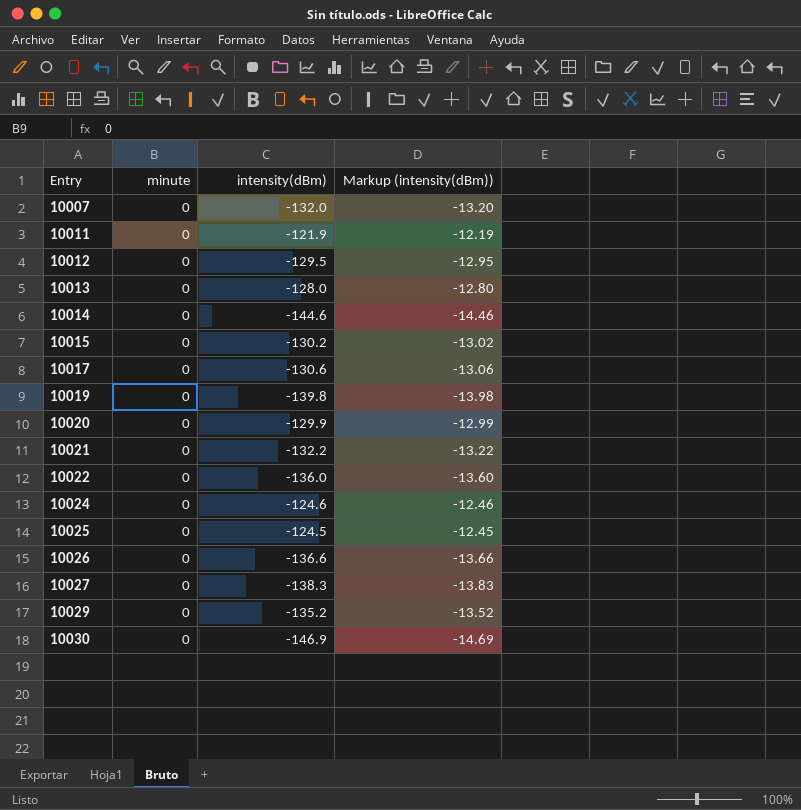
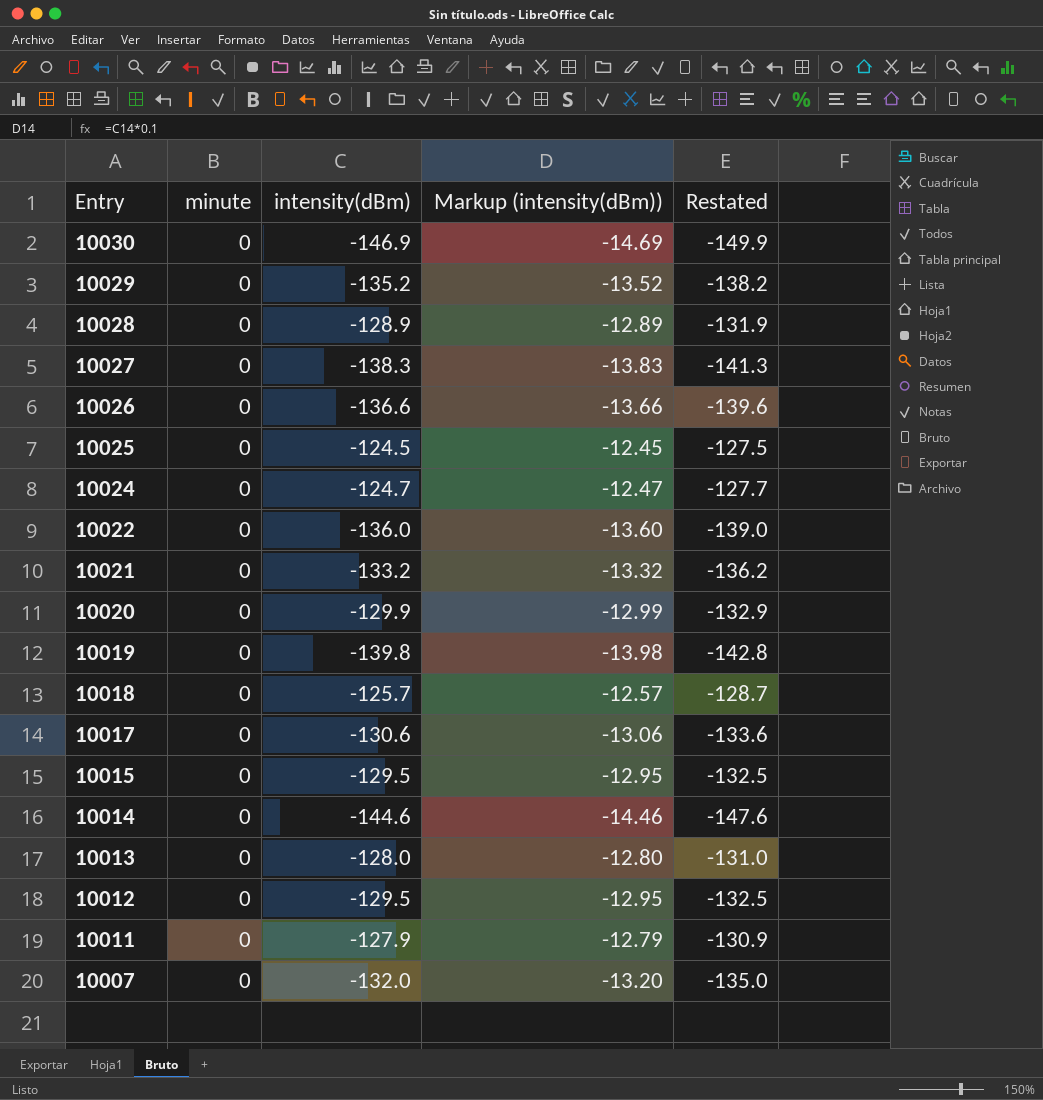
row order: Entry ascending -> Entry descending
column Restated | formula: none -> [intensity(dBm)] - 3
row 10028: none -> 0 | -128.9 | -12.89 | -131.9
10024 | intensity(dBm): -124.6 -> -124.7
10024 | Markup (intensity(dBm)): -12.46 -> -12.47
10021 | intensity(dBm): -132.2 -> -133.2
10021 | Markup (intensity(dBm)): -13.22 -> -13.32
row 10018: none -> 0 | -125.7 | -12.57 | -128.7
10015 | intensity(dBm): -130.2 -> -129.5
10015 | Markup (intensity(dBm)): -13.02 -> -12.95
10011 | intensity(dBm): -121.9 -> -127.9
10011 | Markup (intensity(dBm)): -12.19 -> -12.79

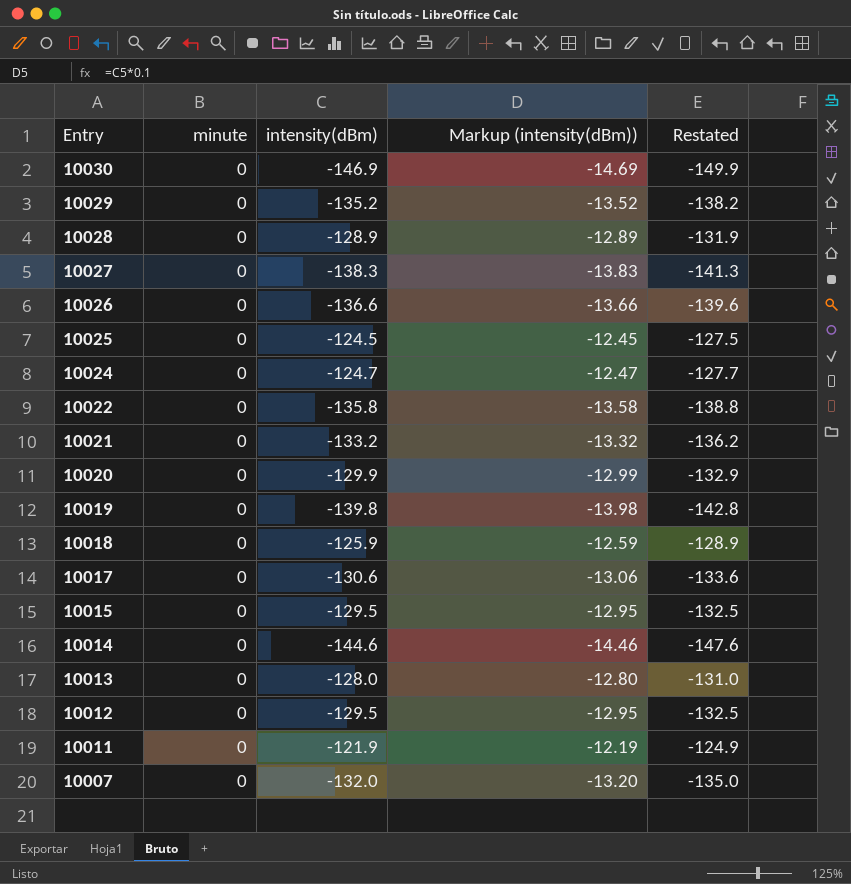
10022 | intensity(dBm): -136.0 -> -135.8
10022 | Markup (intensity(dBm)): -13.60 -> -13.58
10022 | Restated: -139.0 -> -138.8
10018 | intensity(dBm): -125.7 -> -125.9
10018 | Markup (intensity(dBm)): -12.57 -> -12.59
10018 | Restated: -128.7 -> -128.9
10011 | intensity(dBm): -127.9 -> -121.9
10011 | Markup (intensity(dBm)): -12.79 -> -12.19
10011 | Restated: -130.9 -> -124.9

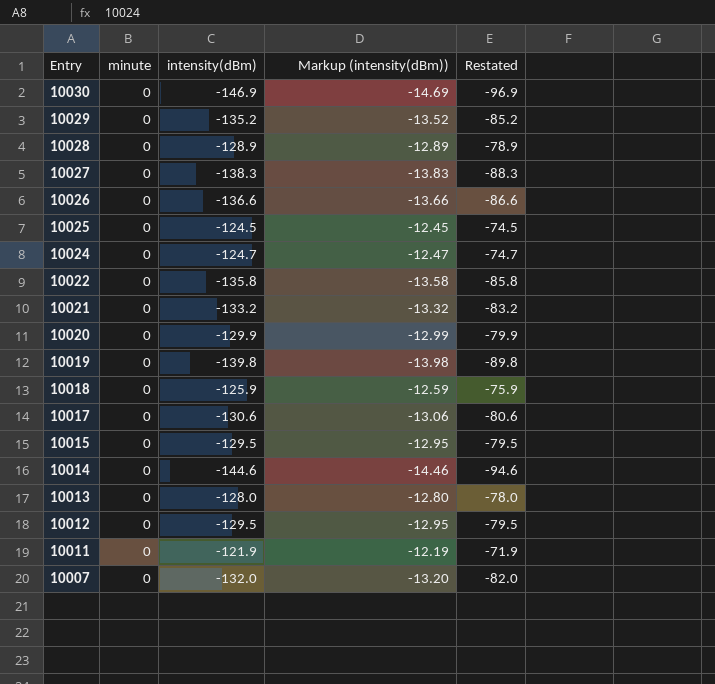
column Restated | formula: [intensity(dBm)] - 3 -> [intensity(dBm)] + 50

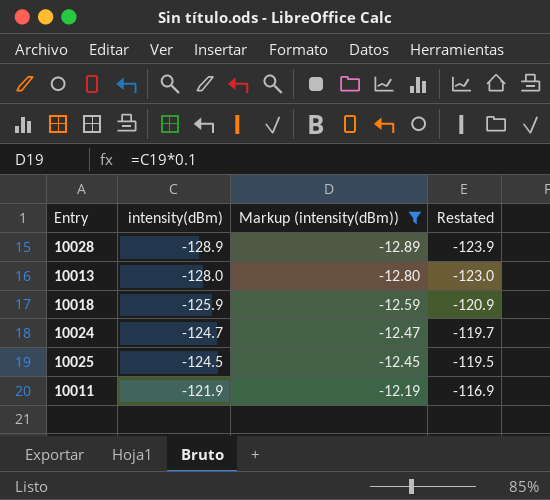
filter: none -> Markup (intensity(dBm)) >= -12.89
row order: Entry descending -> intensity(dBm) ascending
column minute | position: 2 -> none
column Restated | formula: [intensity(dBm)] + 50 -> [intensity(dBm)] + 5

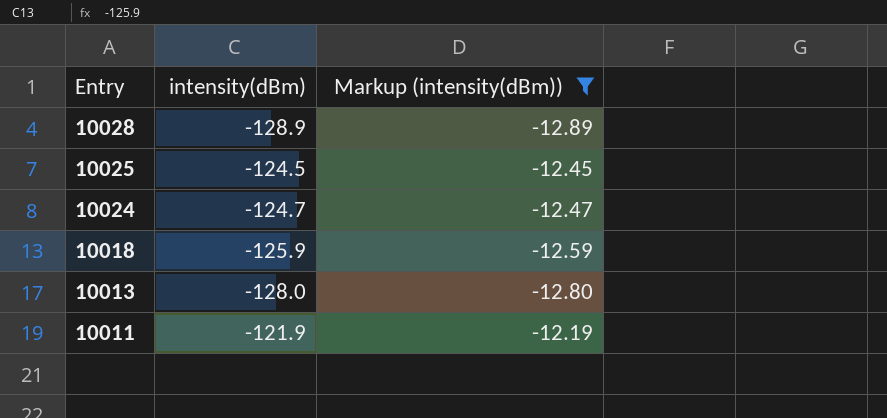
row order: intensity(dBm) ascending -> Entry descending
column Restated | formula: [intensity(dBm)] + 5 -> none

